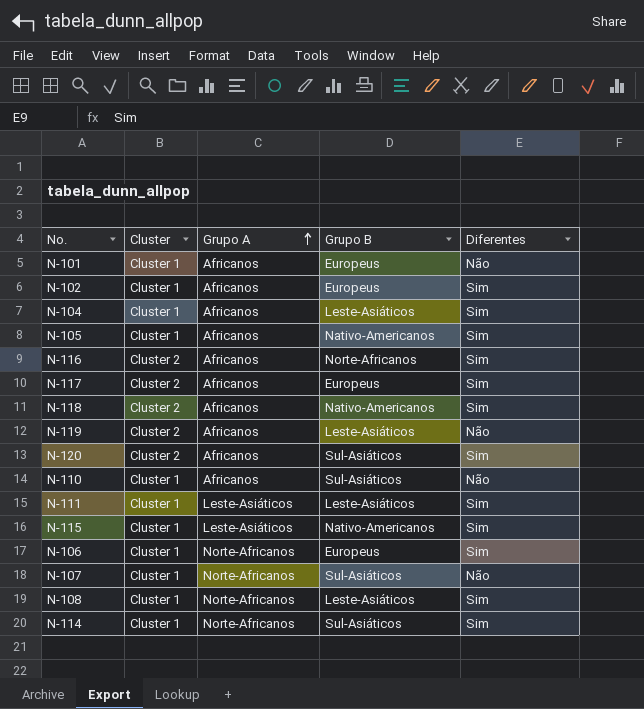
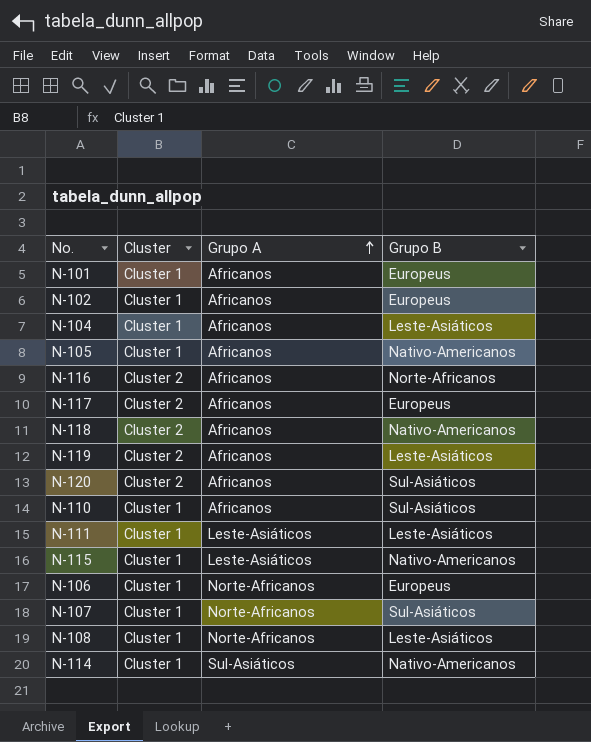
column Diferentes | position: 5 -> none
N-114 | Grupo A: Norte-Africanos -> Sul-Asiáticos
N-114 | Grupo B: Sul-Asiáticos -> Nativo-Americanos

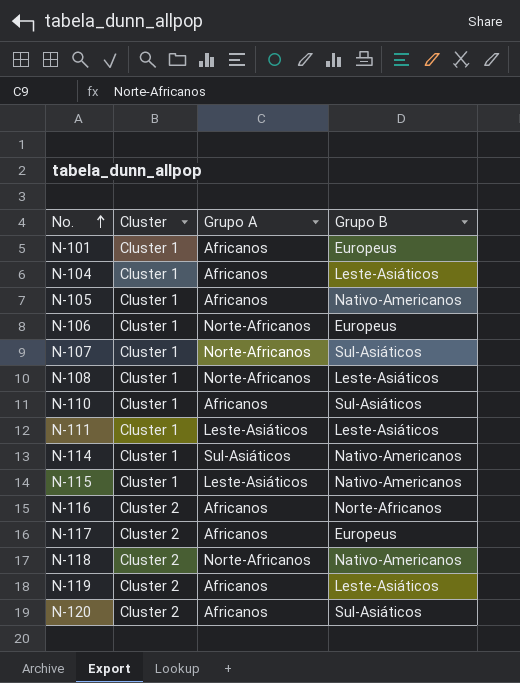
row order: Grupo A ascending -> No. ascending
row N-102: Cluster 1 | Africanos | Europeus -> none
N-118 | Grupo A: Africanos -> Norte-Africanos

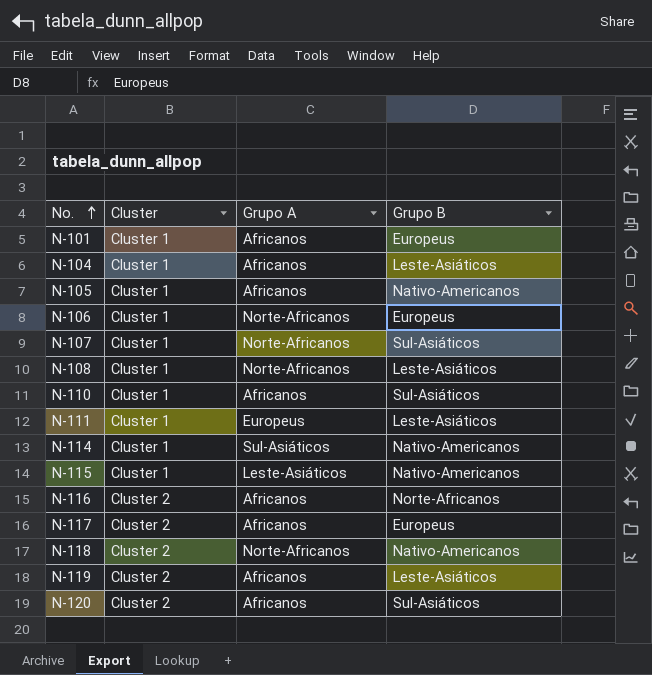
N-111 | Grupo A: Leste-Asiáticos -> Europeus

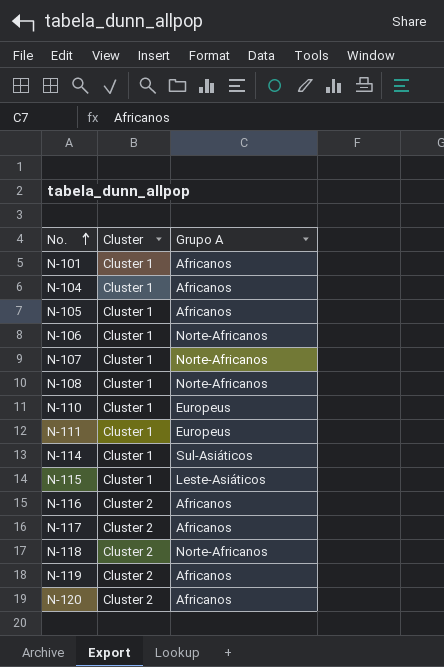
column Grupo B | position: 4 -> none
N-110 | Grupo A: Africanos -> Europeus

